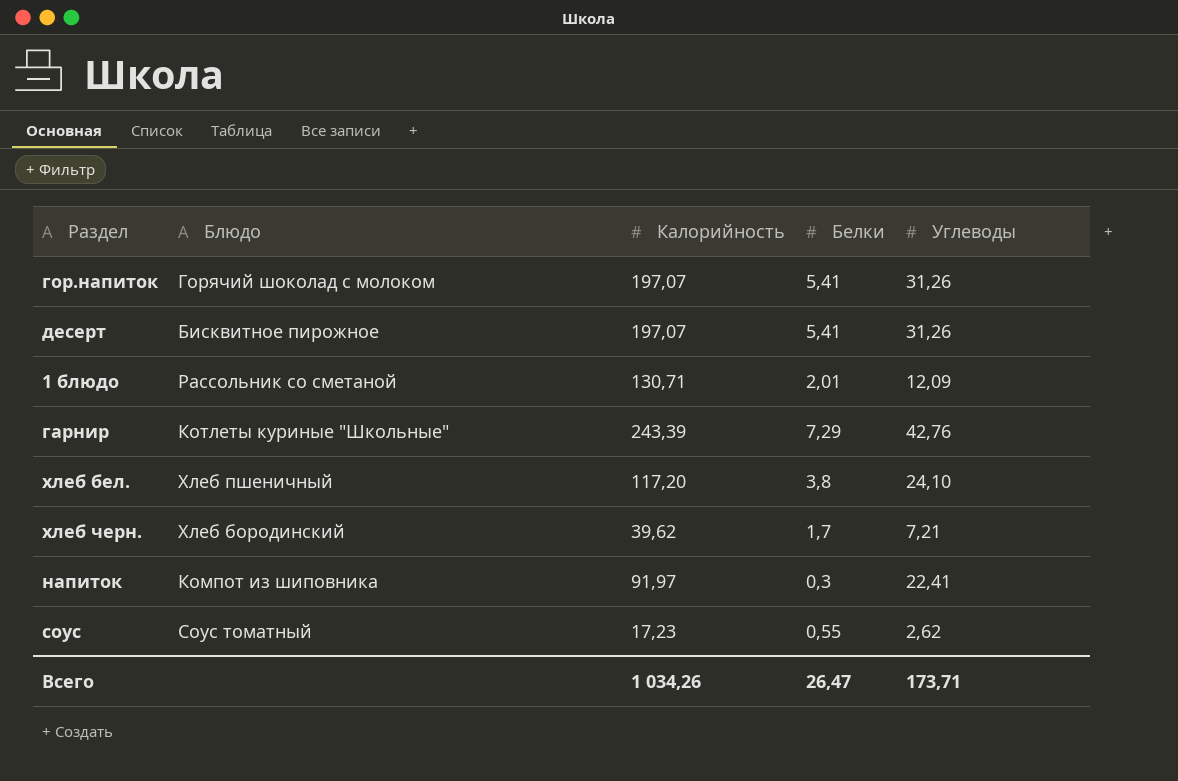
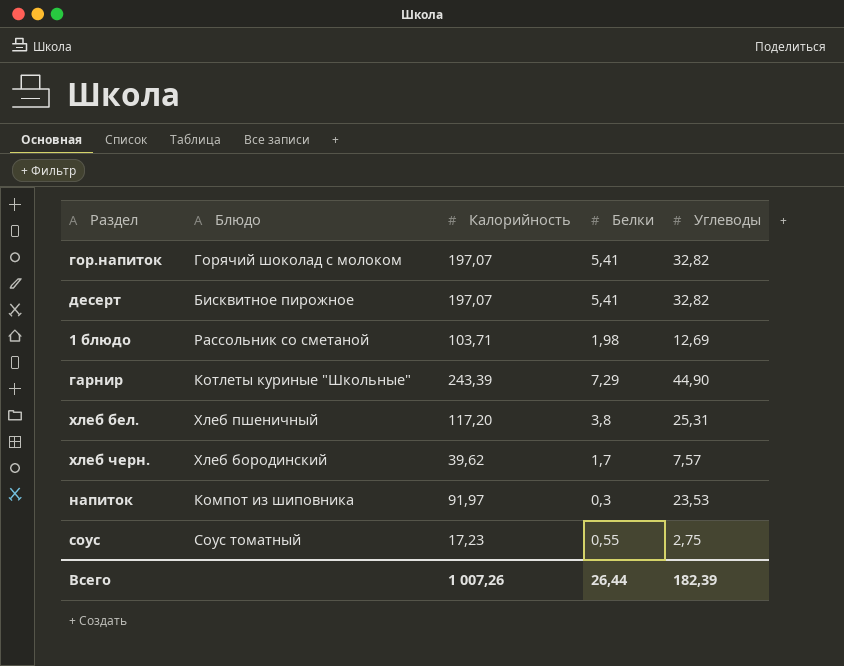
гор.напиток | Углеводы: 31,26 -> 32,82
десерт | Углеводы: 31,26 -> 32,82
1 блюдо | Калорийность: 130,71 -> 103,71
1 блюдо | Белки: 2,01 -> 1,98
1 блюдо | Углеводы: 12,09 -> 12,69
гарнир | Углеводы: 42,76 -> 44,90
хлеб бел. | Углеводы: 24,10 -> 25,31
хлеб черн. | Углеводы: 7,21 -> 7,57
напиток | Углеводы: 22,41 -> 23,53
соус | Углеводы: 2,62 -> 2,75
Всего | Калорийность: 1 034,26 -> 1 007,26
Всего | Белки: 26,47 -> 26,44
Всего | Углеводы: 173,71 -> 182,39

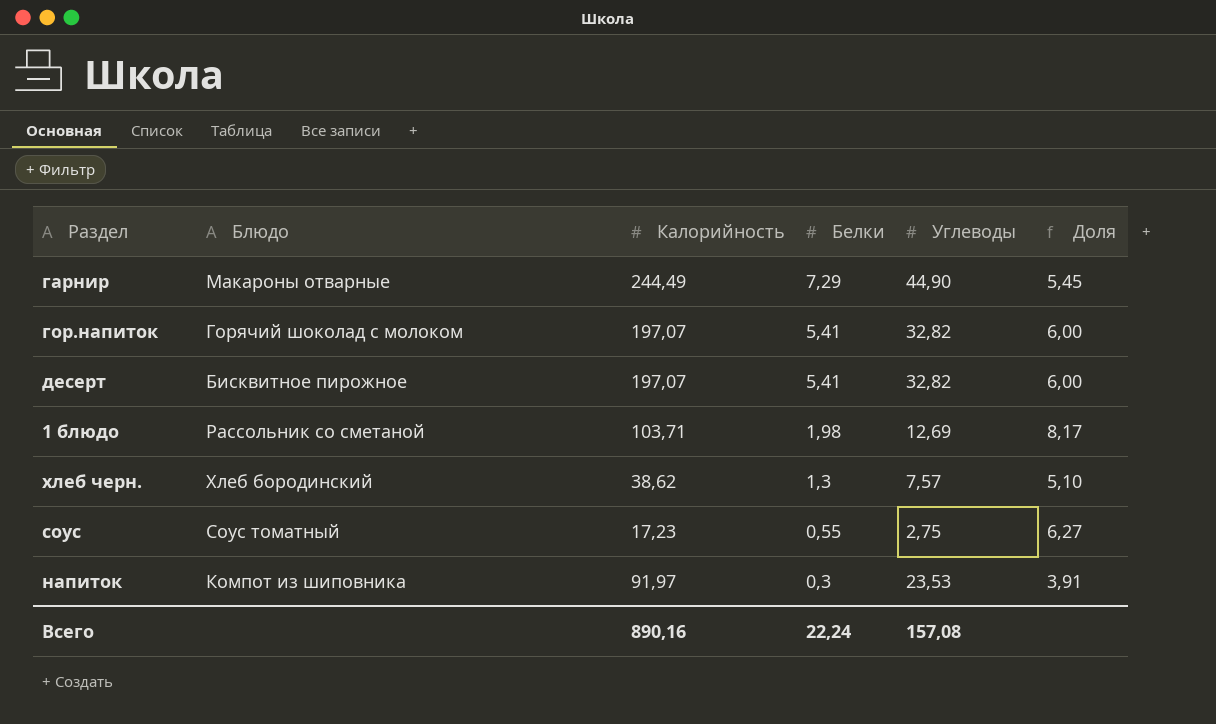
row order: none -> Белки descending
column Доля | formula: none -> [Калорийность] / [Углеводы]
row хлеб бел.: Хлеб пшеничный | 117,20 | 3,8 | 25,31 -> none
гарнир | Блюдо: Котлеты куриные "Школьные" -> Макароны отварные
гарнир | Калорийность: 243,39 -> 244,49
хлеб черн. | Калорийность: 39,62 -> 38,62
хлеб черн. | Белки: 1,7 -> 1,3
Всего | Калорийность: 1 007,26 -> 890,16
Всего | Белки: 26,44 -> 22,24
Всего | Углеводы: 182,39 -> 157,08

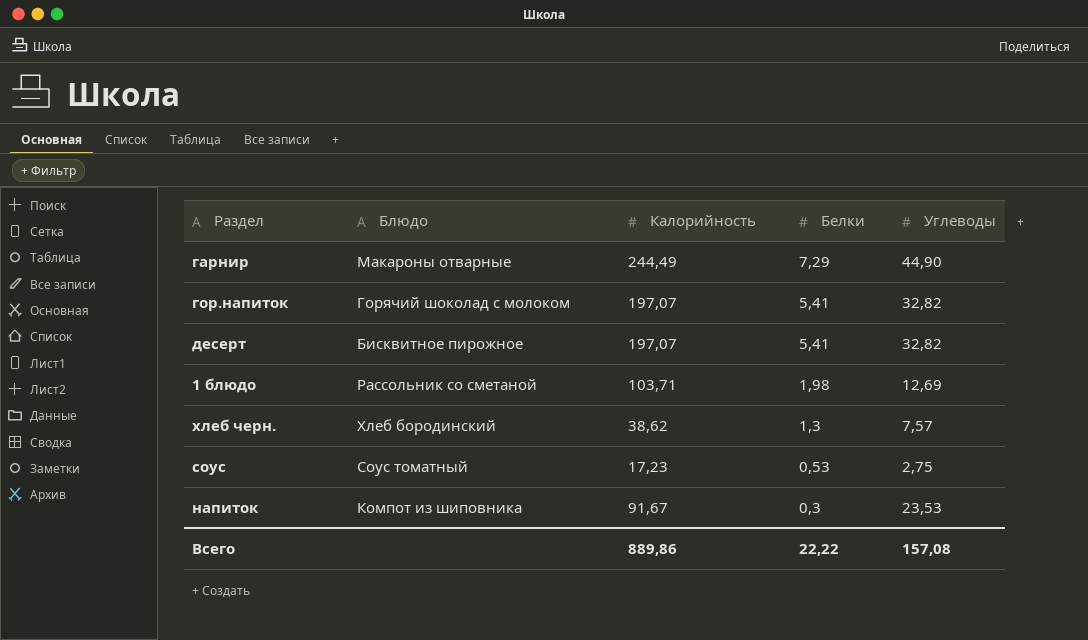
column Доля | formula: [Калорийность] / [Углеводы] -> none
соус | Белки: 0,55 -> 0,53
напиток | Калорийность: 91,97 -> 91,67
Всего | Калорийность: 890,16 -> 889,86
Всего | Белки: 22,24 -> 22,22

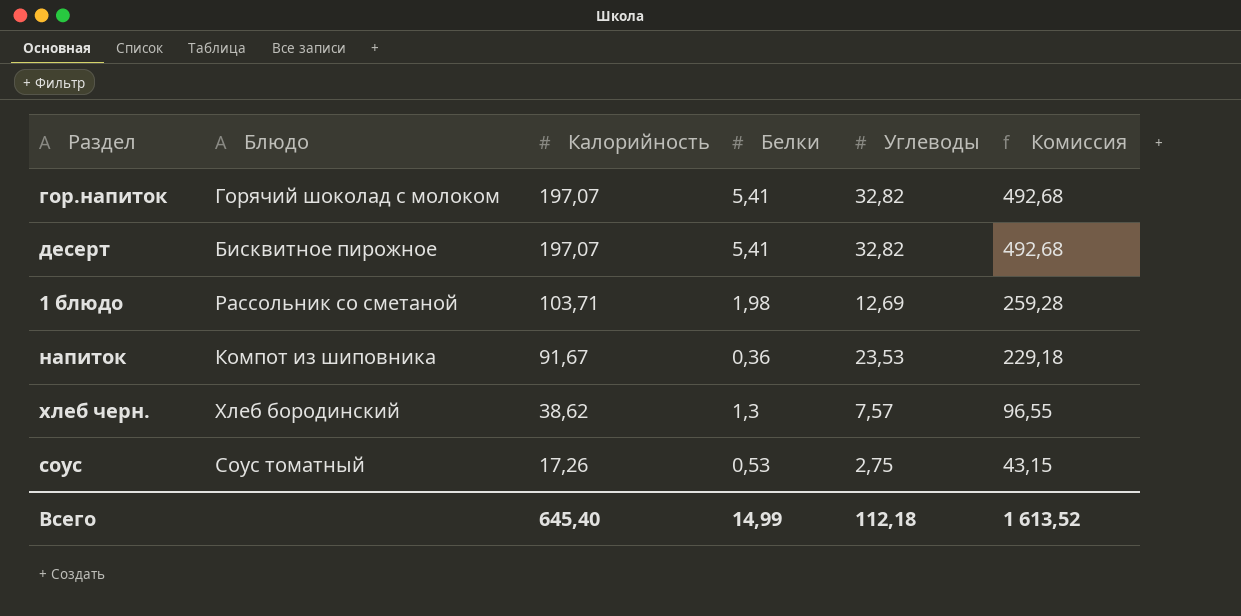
row order: Белки descending -> Калорийность descending
column Комиссия | formula: none -> [Калорийность] * 2,5
row гарнир: Макароны отварные | 244,49 | 7,29 | 44,90 -> none
напиток | Белки: 0,3 -> 0,36
соус | Калорийность: 17,23 -> 17,26
Всего | Калорийность: 889,86 -> 645,40
Всего | Белки: 22,22 -> 14,99
Всего | Углеводы: 157,08 -> 112,18

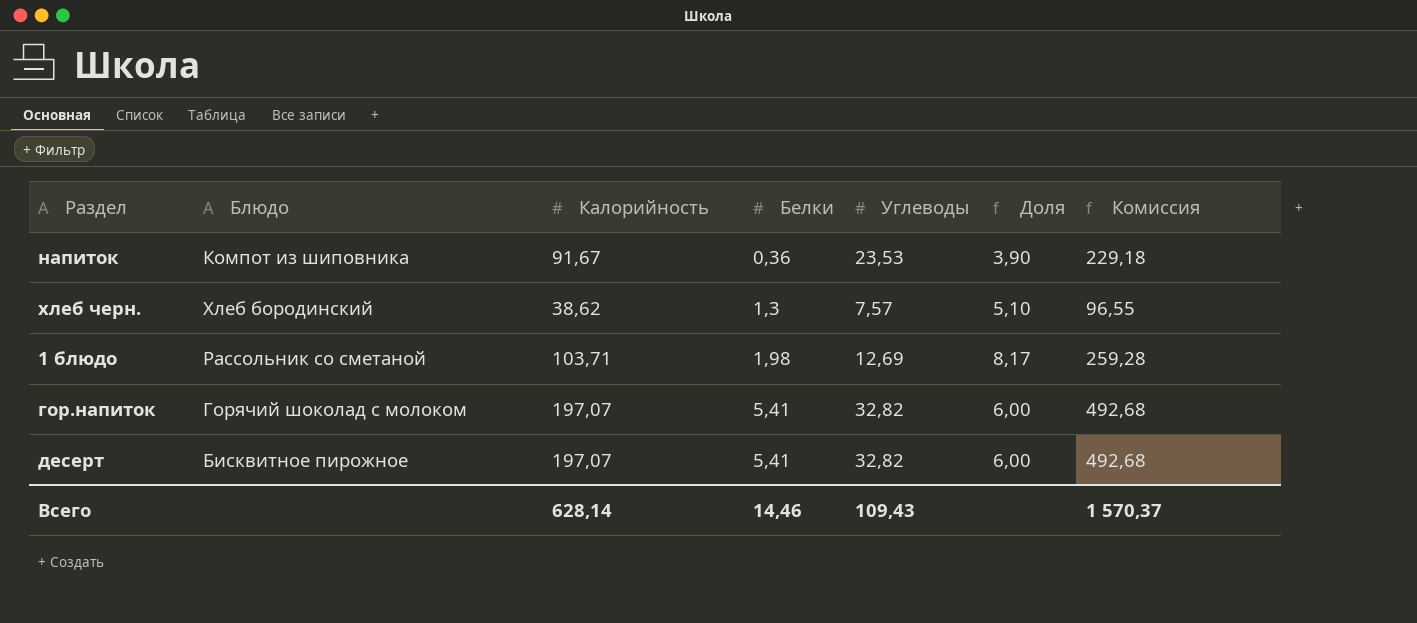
row order: Калорийность descending -> Белки ascending
column Доля | formula: none -> [Калорийность] / [Углеводы]
row соус: Соус томатный | 17,26 | 0,53 | 2,75 | 43,15 -> none
Всего | Калорийность: 645,40 -> 628,14
Всего | Белки: 14,99 -> 14,46
Всего | Углеводы: 112,18 -> 109,43
Всего | Комиссия: 1 613,52 -> 1 570,37

